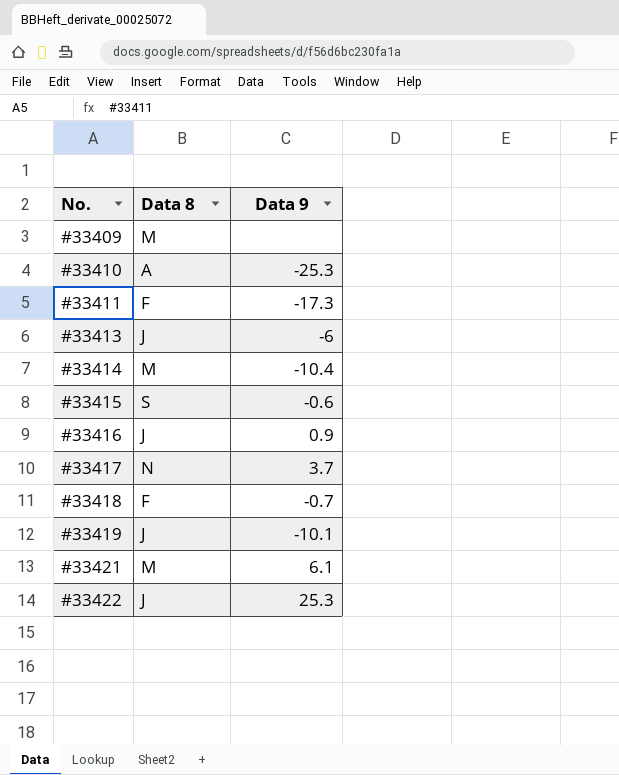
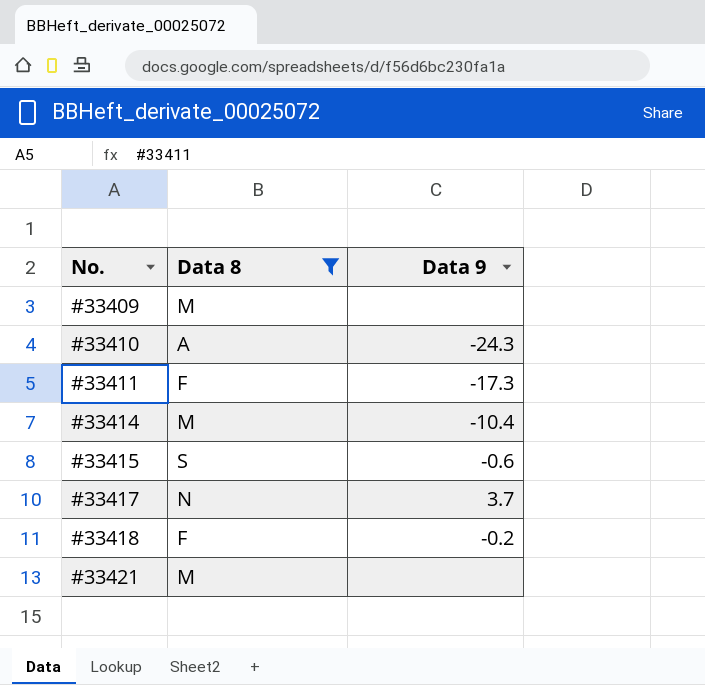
filter: none -> Data 8 != J
#33410 | Data 9: -25.3 -> -24.3
#33418 | Data 9: -0.7 -> -0.2
#33421 | Data 9: 6.1 -> none

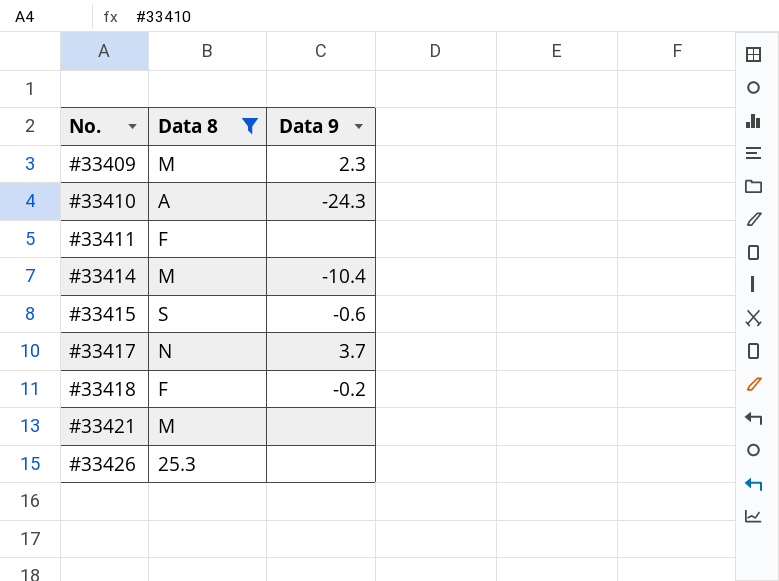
#33409 | Data 9: none -> 2.3
#33411 | Data 9: -17.3 -> none
row #33426: none -> 25.3 | none

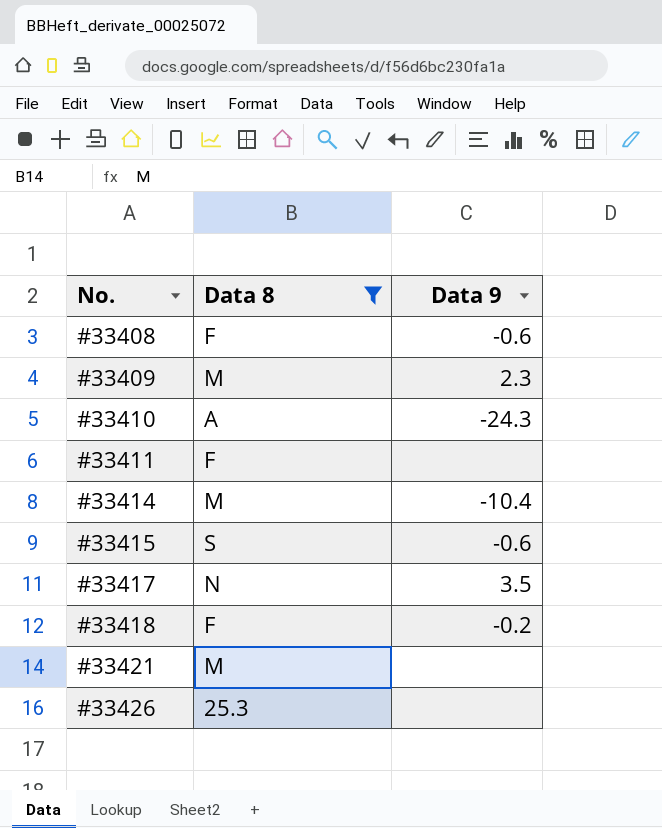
row #33408: none -> F | -0.6
#33417 | Data 9: 3.7 -> 3.5

